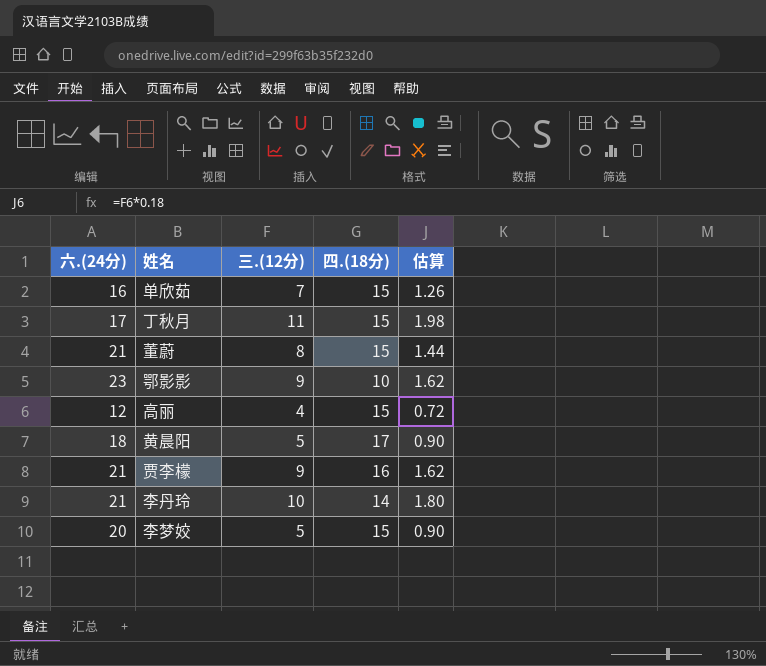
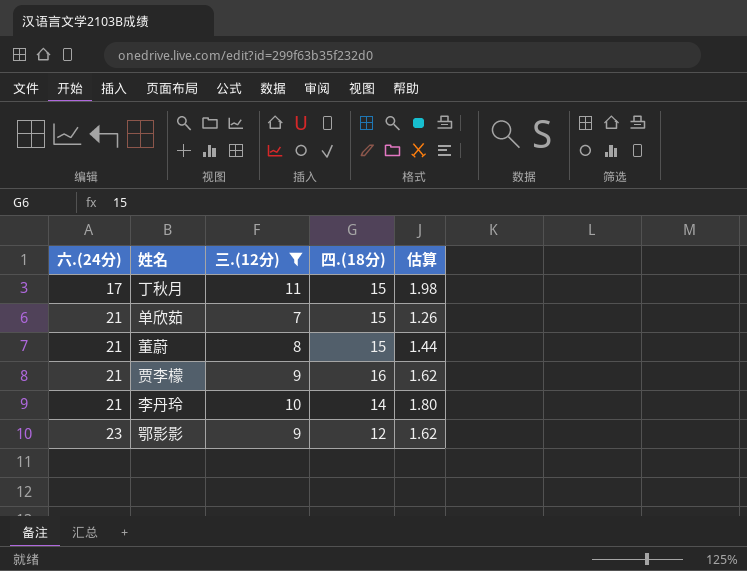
filter: none -> 三.(12分) >= 7
row order: none -> 六.(24分) ascending
单欣茹 | 六.(24分): 16 -> 21
鄂影影 | 四.(18分): 10 -> 12

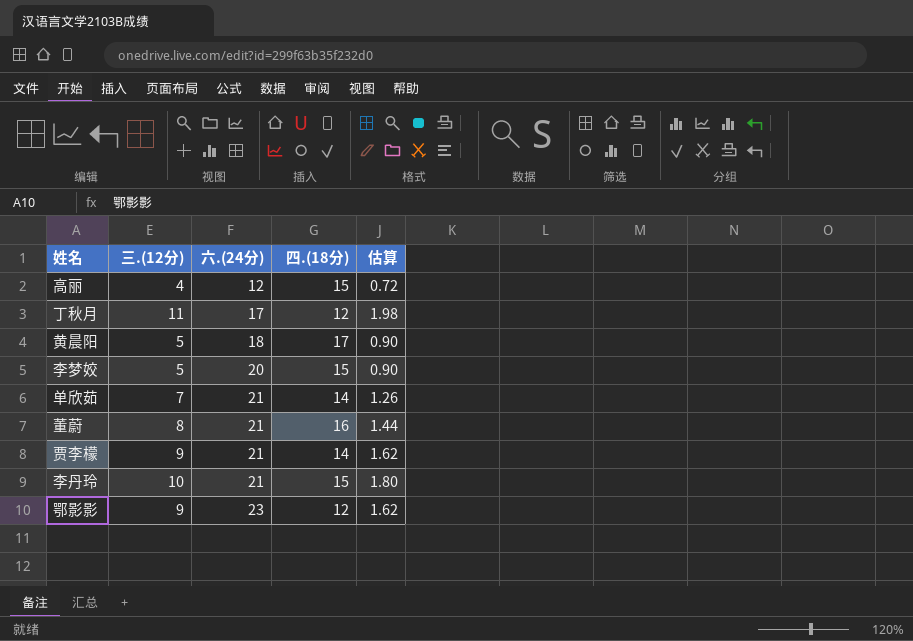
filter: 三.(12分) >= 7 -> none
column 六.(24分) | position: 1 -> 3
丁秋月 | 四.(18分): 15 -> 12
单欣茹 | 四.(18分): 15 -> 14
董蔚 | 四.(18分): 15 -> 16
贾李檬 | 四.(18分): 16 -> 14
李丹玲 | 四.(18分): 14 -> 15

